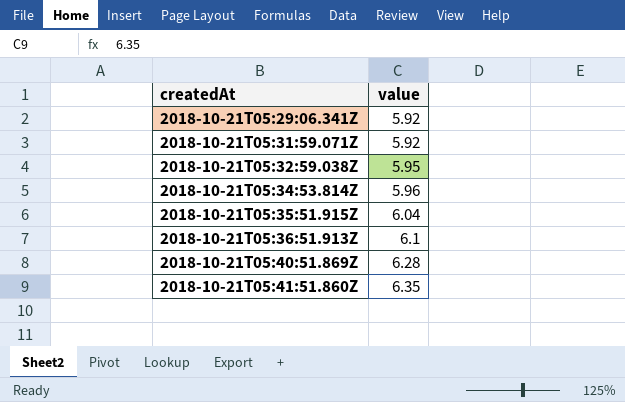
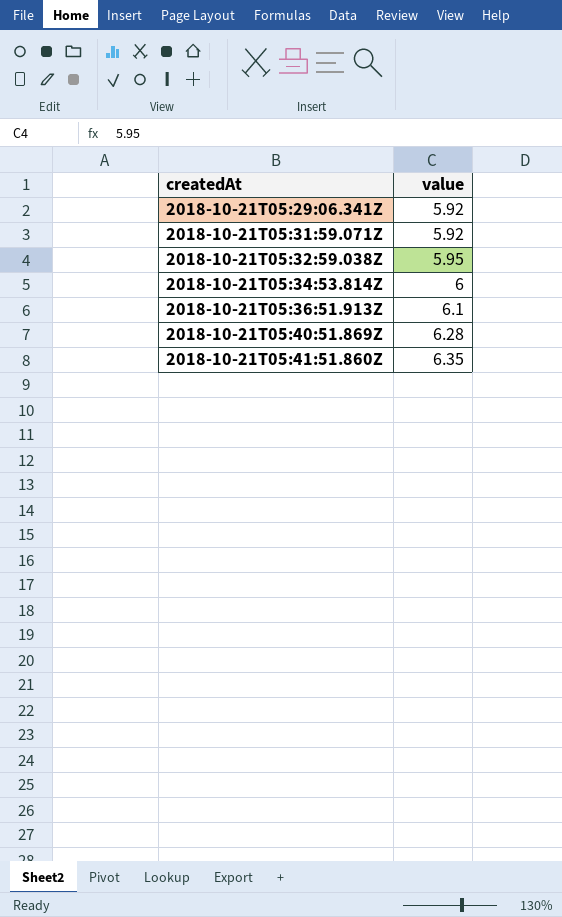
row 2018-10-21T05:35:51.915Z: 6.04 -> none
2018-10-21T05:34:53.814Z | value: 5.96 -> 6

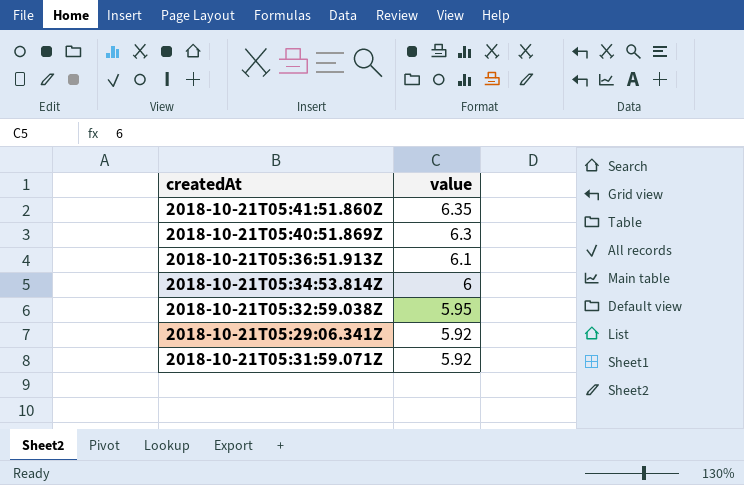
row order: createdAt ascending -> value descending
2018-10-21T05:40:51.869Z | value: 6.28 -> 6.3

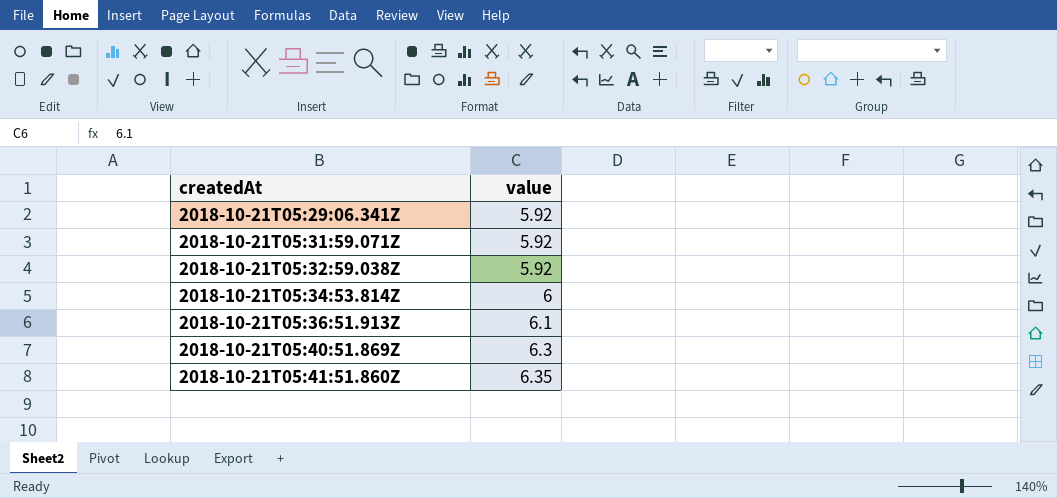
row order: value descending -> createdAt ascending
2018-10-21T05:32:59.038Z | value: 5.95 -> 5.92

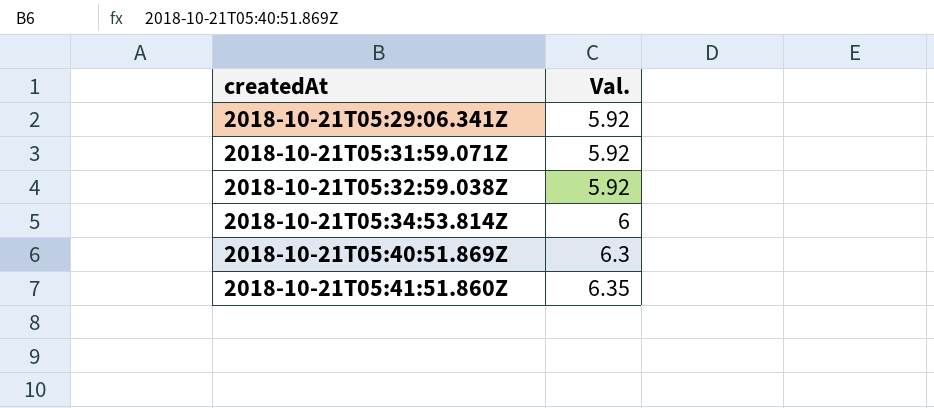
column name: value -> Val.
row 2018-10-21T05:36:51.913Z: 6.1 -> none

